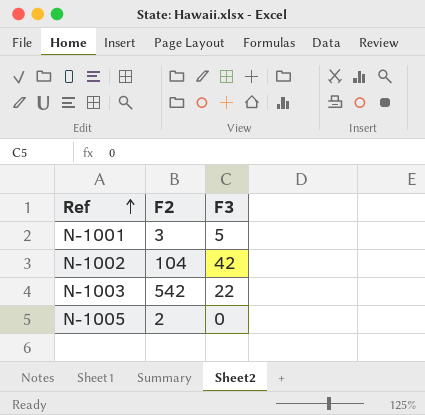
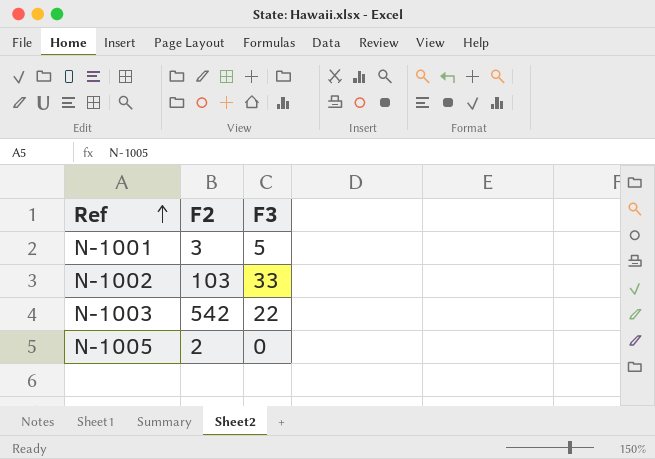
N-1002 | F2: 104 -> 103
N-1002 | F3: 42 -> 33

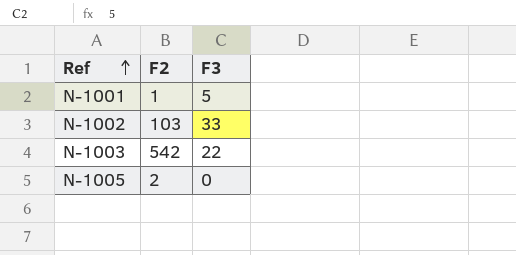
N-1001 | F2: 3 -> 1

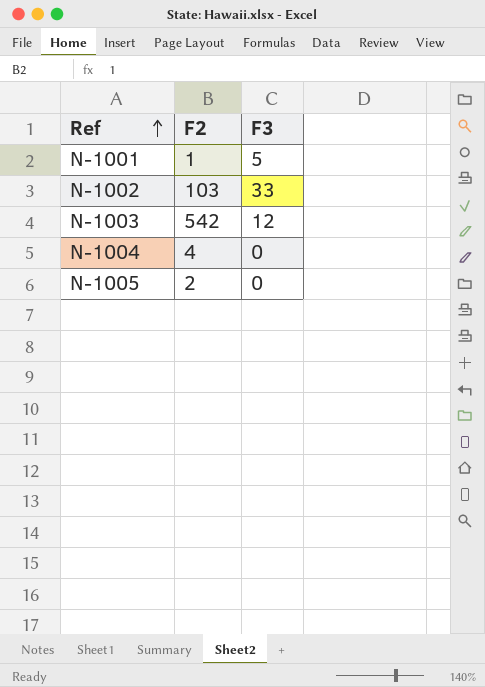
N-1003 | F3: 22 -> 12
row N-1004: none -> 4 | 0

